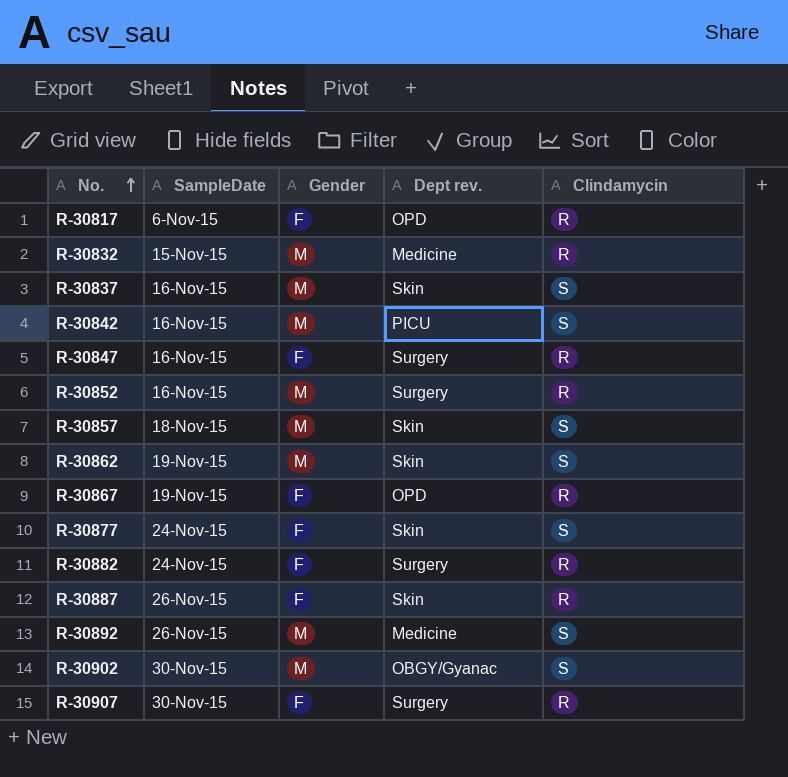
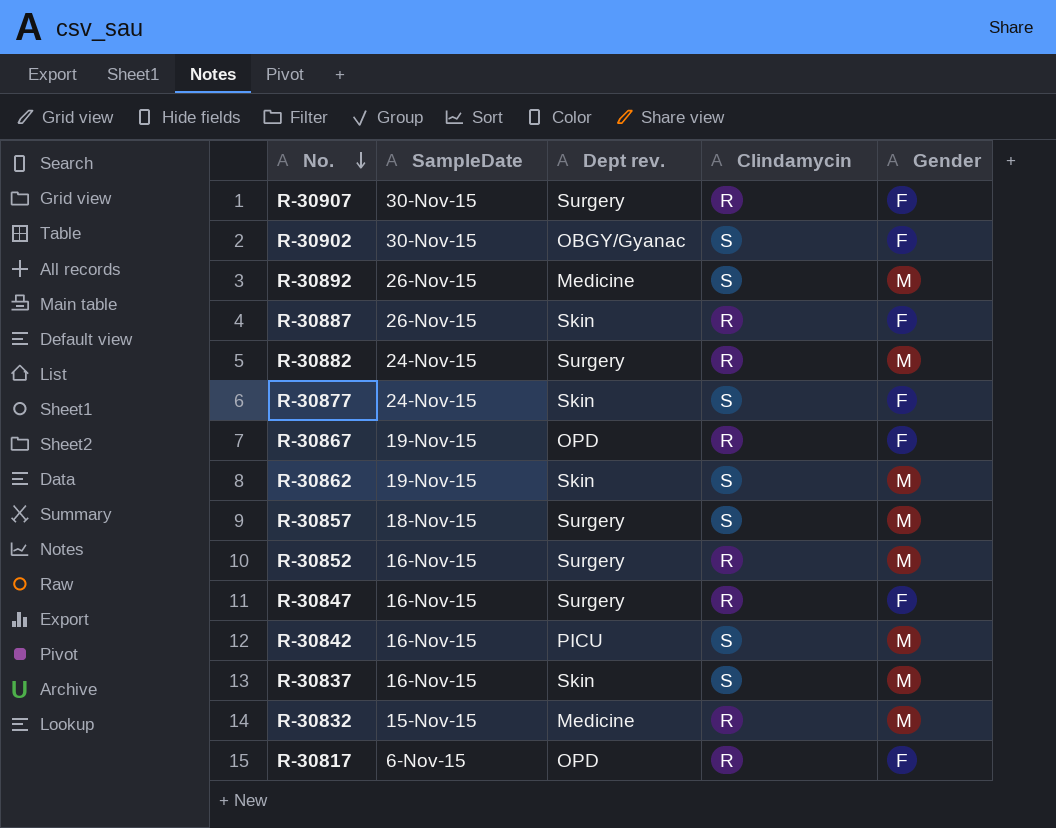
row order: No. ascending -> No. descending
column Gender | position: 3 -> 5
R-30902 | Gender: M -> F
R-30882 | Gender: F -> M
R-30857 | Dept rev.: Skin -> Surgery

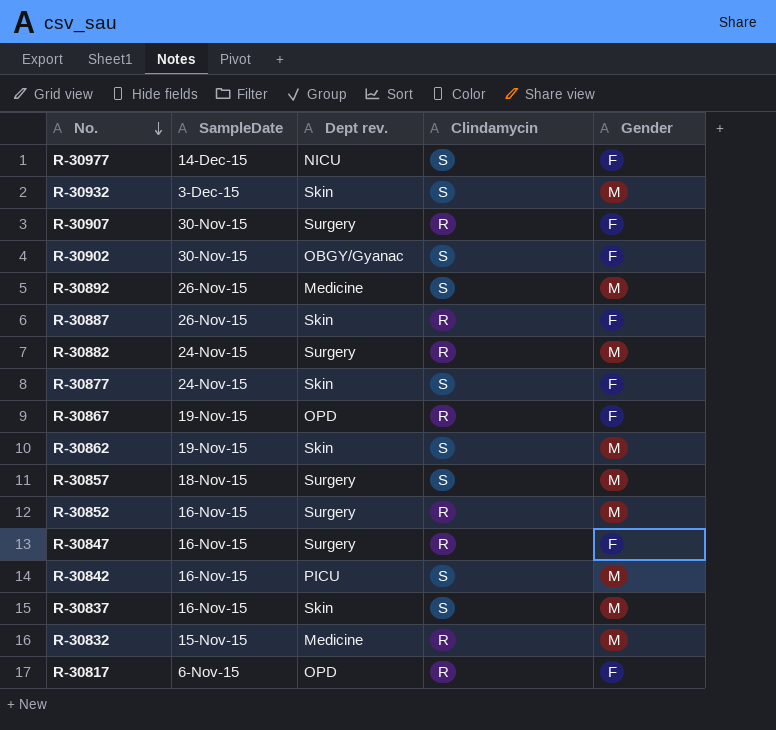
row R-30977: none -> 14-Dec-15 | NICU | S | F
row R-30932: none -> 3-Dec-15 | Skin | S | M

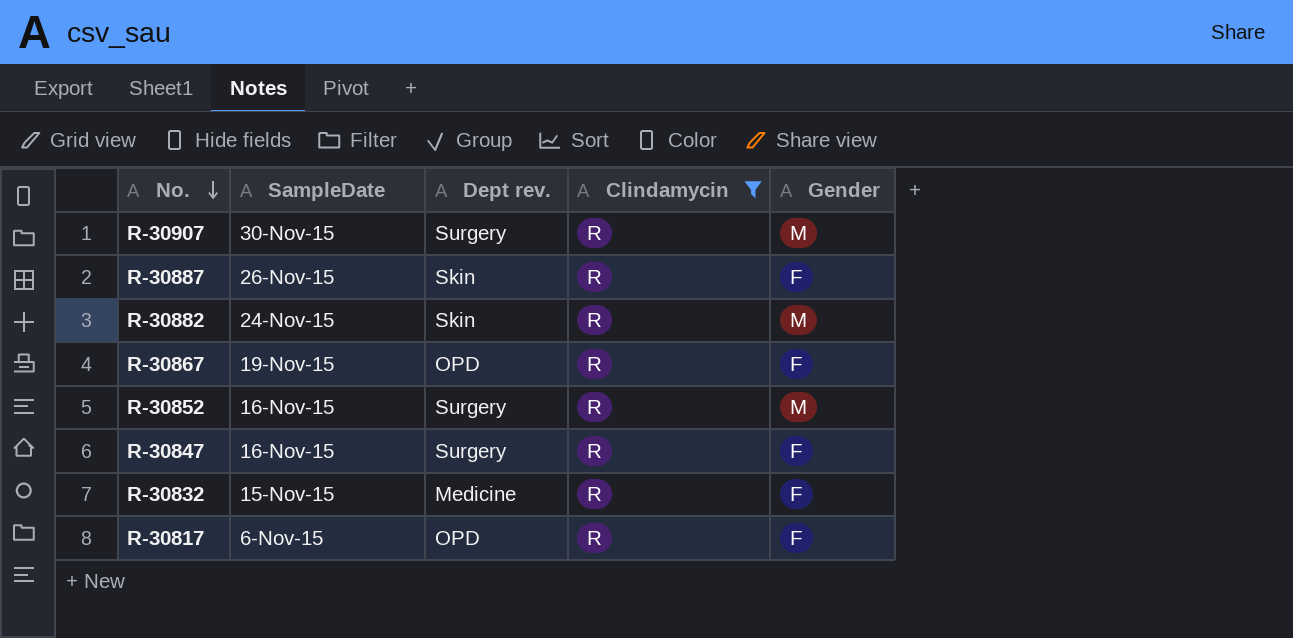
filter: none -> Clindamycin = R
R-30907 | Gender: F -> M
R-30882 | Dept rev.: Surgery -> Skin
R-30832 | Gender: M -> F

